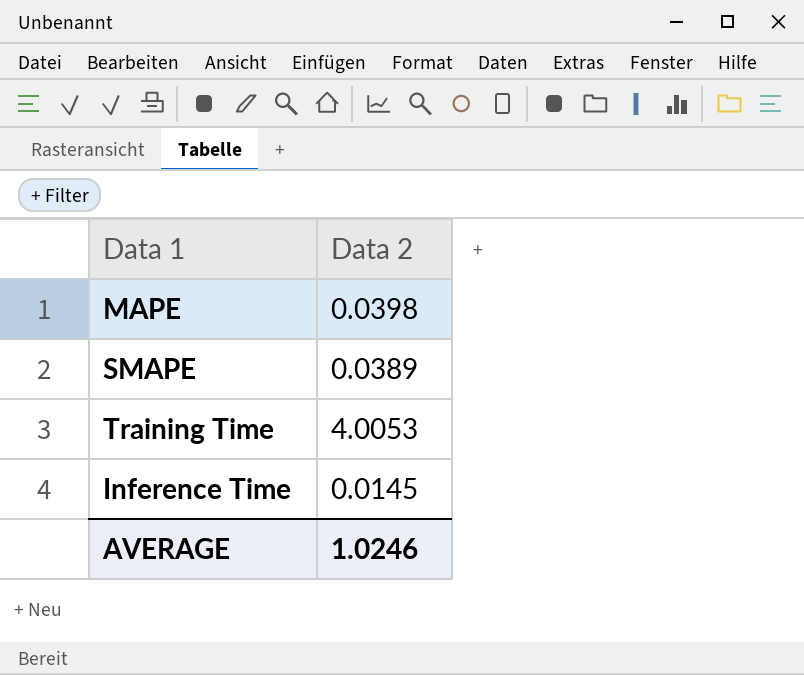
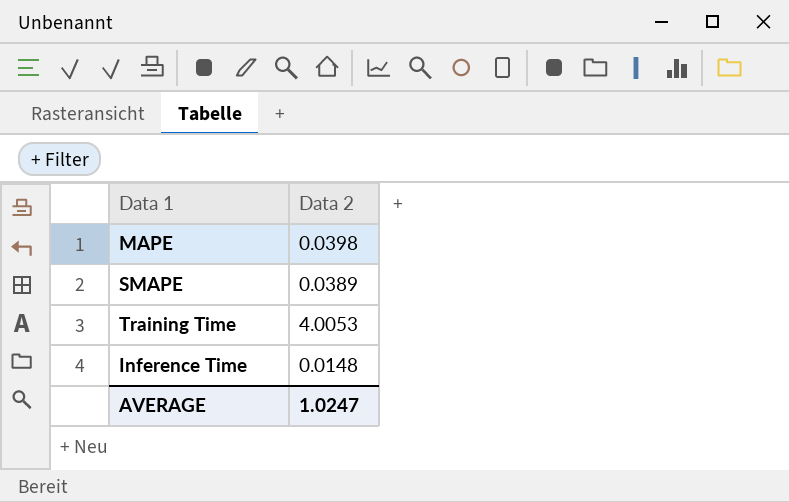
Inference Time | Data 2: 0.0145 -> 0.0148
AVERAGE | Data 2: 1.0246 -> 1.0247

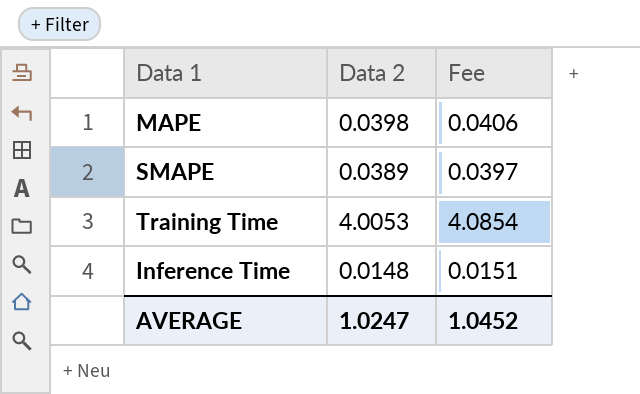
column Fee | formula: none -> [Data 2] * 1.02

